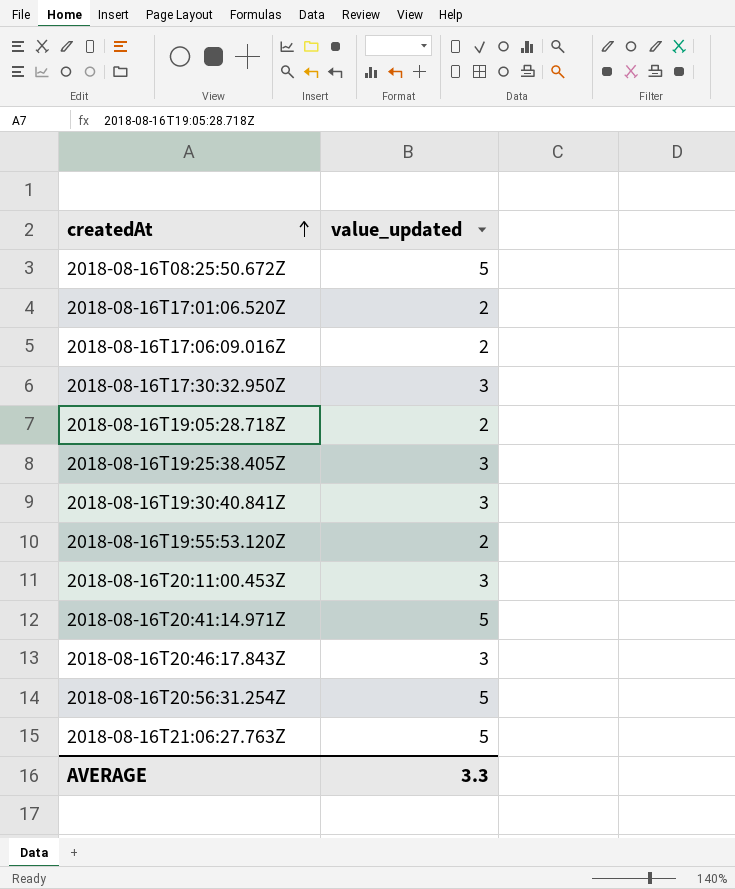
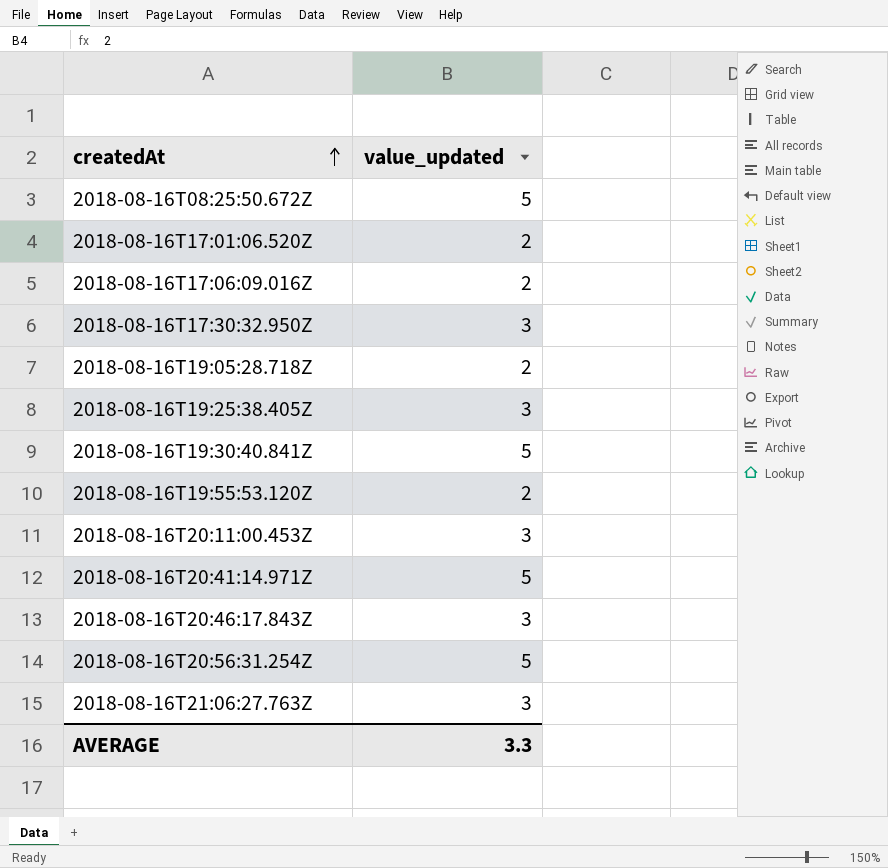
2018-08-16T19:30:40.841Z | value_updated: 3 -> 5
2018-08-16T21:06:27.763Z | value_updated: 5 -> 3

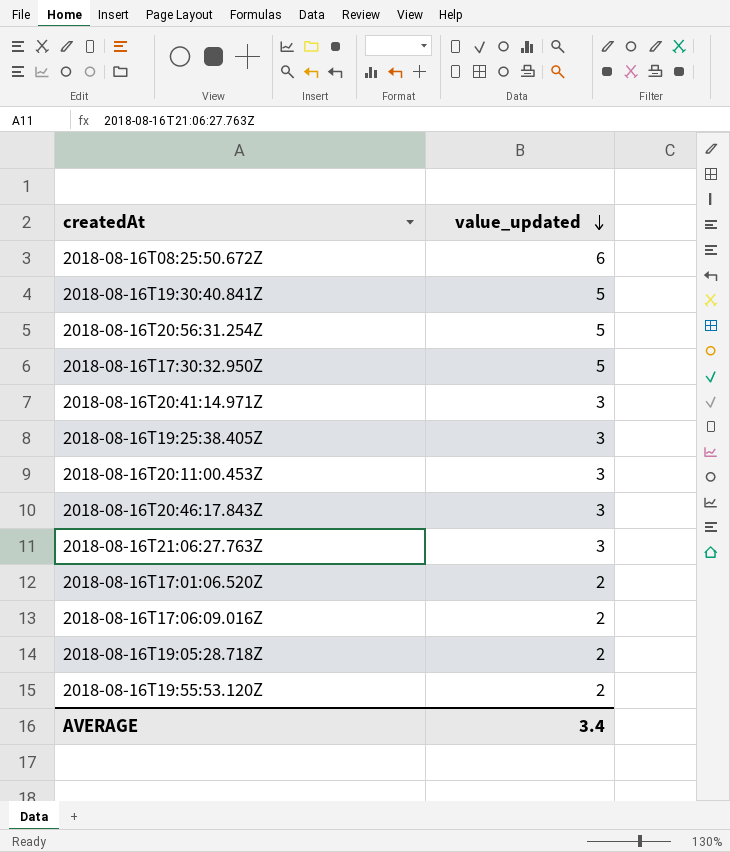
row order: createdAt ascending -> value_updated descending
2018-08-16T08:25:50.672Z | value_updated: 5 -> 6
2018-08-16T17:30:32.950Z | value_updated: 3 -> 5
2018-08-16T20:41:14.971Z | value_updated: 5 -> 3
AVERAGE | value_updated: 3.3 -> 3.4

